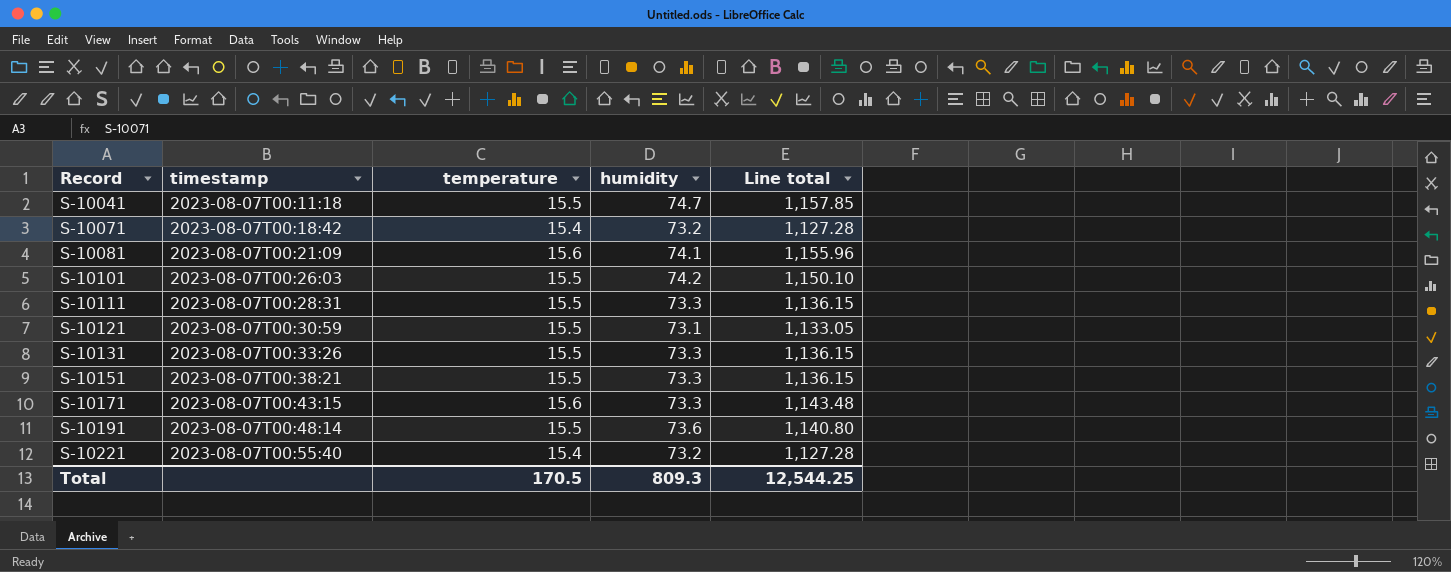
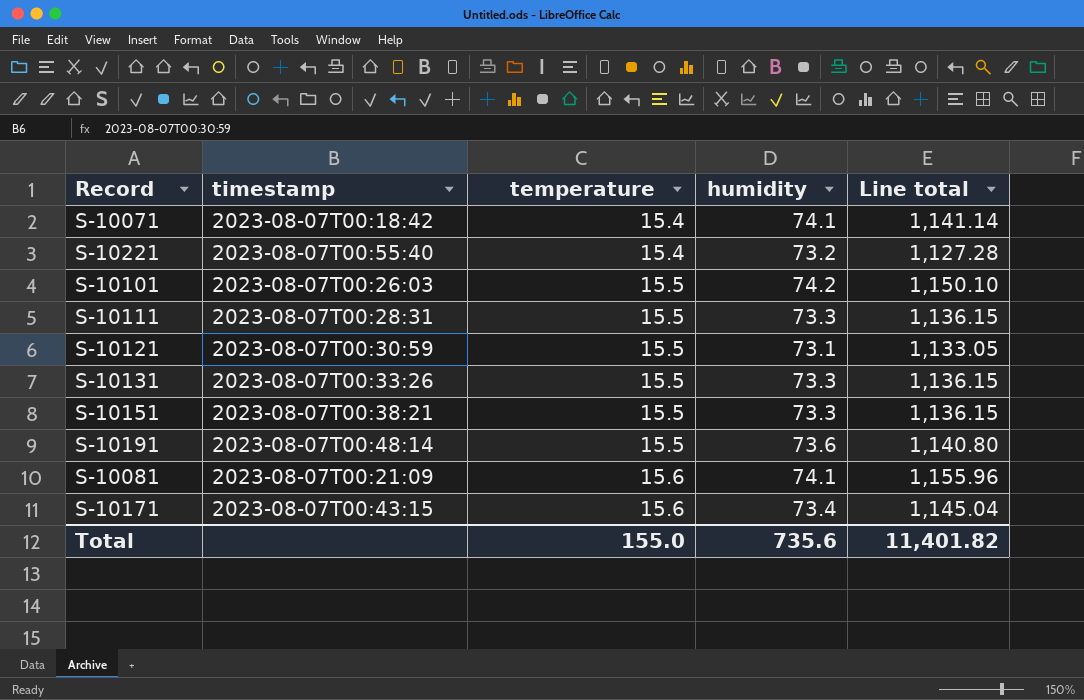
row order: Record ascending -> temperature ascending
row S-10041: 2023-08-07T00:11:18 | 15.5 | 74.7 | 1,157.85 -> none
S-10071 | humidity: 73.2 -> 74.1
S-10071 | Line total: 1,127.28 -> 1,141.14
S-10171 | humidity: 73.3 -> 73.4
S-10171 | Line total: 1,143.48 -> 1,145.04
Total | temperature: 170.5 -> 155.0
Total | humidity: 809.3 -> 735.6
Total | Line total: 12,544.25 -> 11,401.82

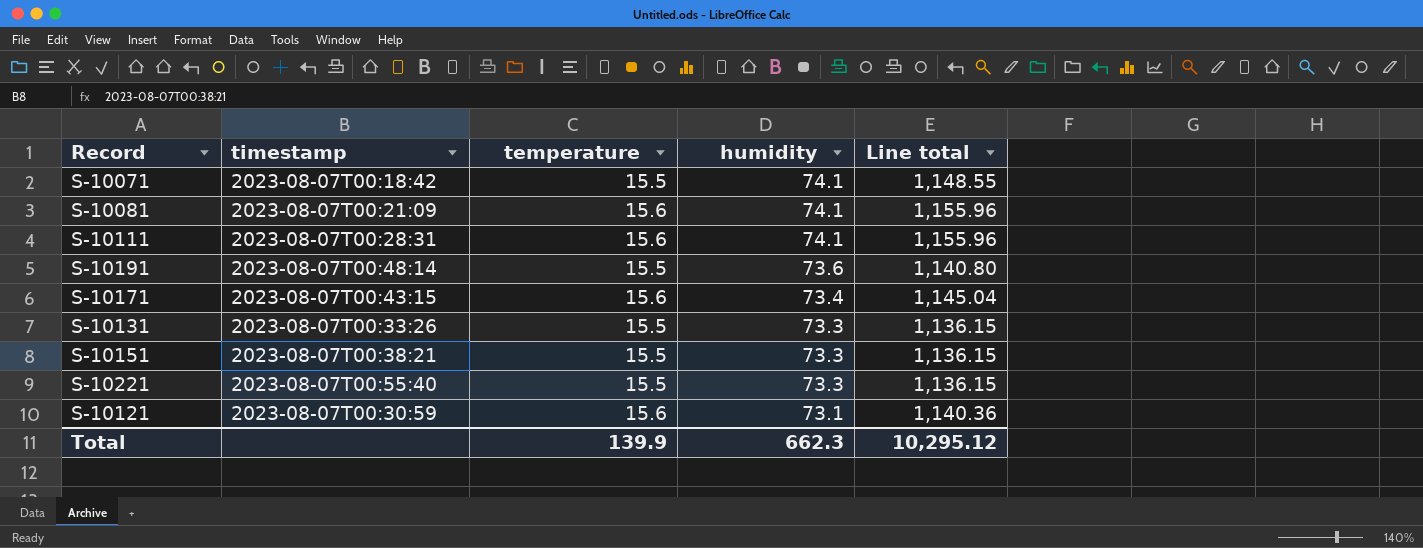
row order: temperature ascending -> humidity descending
row S-10101: 2023-08-07T00:26:03 | 15.5 | 74.2 | 1,150.10 -> none
S-10071 | temperature: 15.4 -> 15.5
S-10071 | Line total: 1,141.14 -> 1,148.55
S-10111 | temperature: 15.5 -> 15.6
S-10111 | humidity: 73.3 -> 74.1
S-10111 | Line total: 1,136.15 -> 1,155.96
S-10221 | temperature: 15.4 -> 15.5
S-10221 | humidity: 73.2 -> 73.3
S-10221 | Line total: 1,127.28 -> 1,136.15
S-10121 | temperature: 15.5 -> 15.6
S-10121 | Line total: 1,133.05 -> 1,140.36
Total | temperature: 155.0 -> 139.9
Total | humidity: 735.6 -> 662.3
Total | Line total: 11,401.82 -> 10,295.12

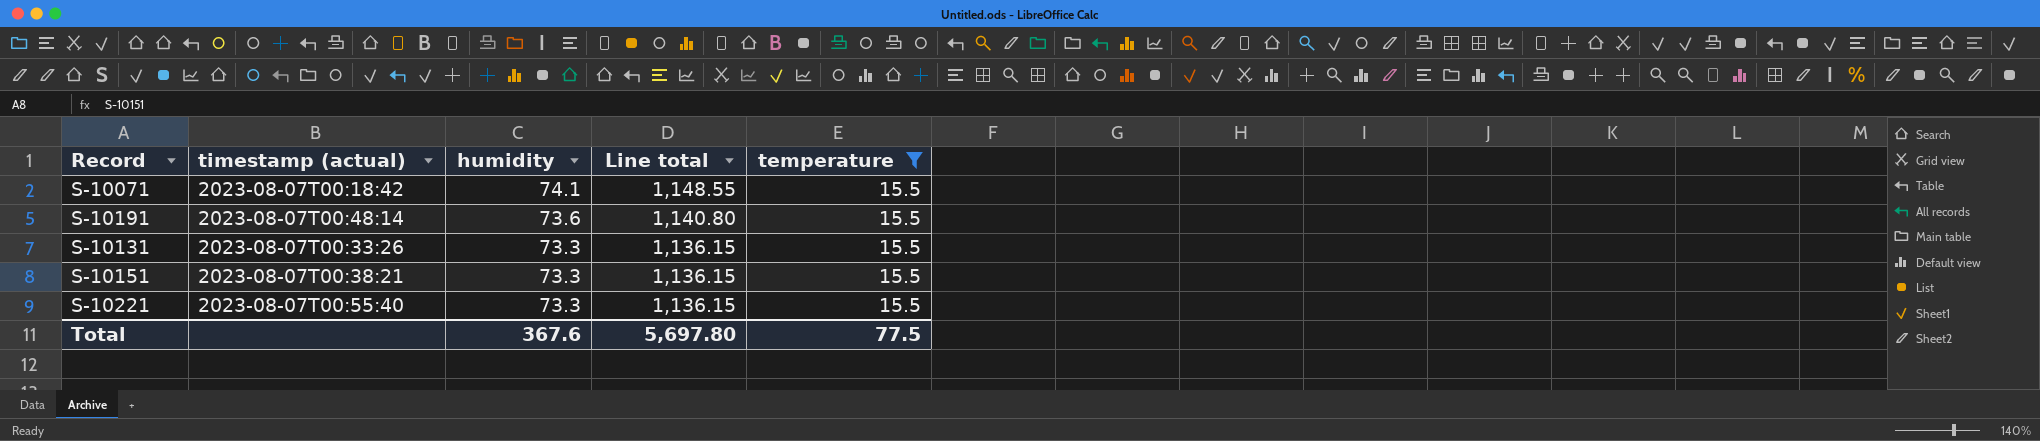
filter: none -> temperature = 15.5
column name: timestamp -> timestamp (actual)
column temperature | position: 3 -> 5
Total | humidity: 662.3 -> 367.6
Total | Line total: 10,295.12 -> 5,697.80
Total | temperature: 139.9 -> 77.5

